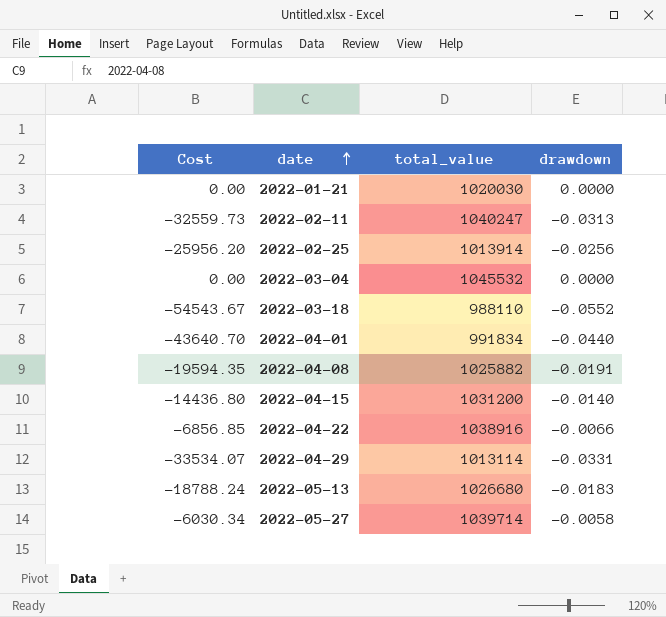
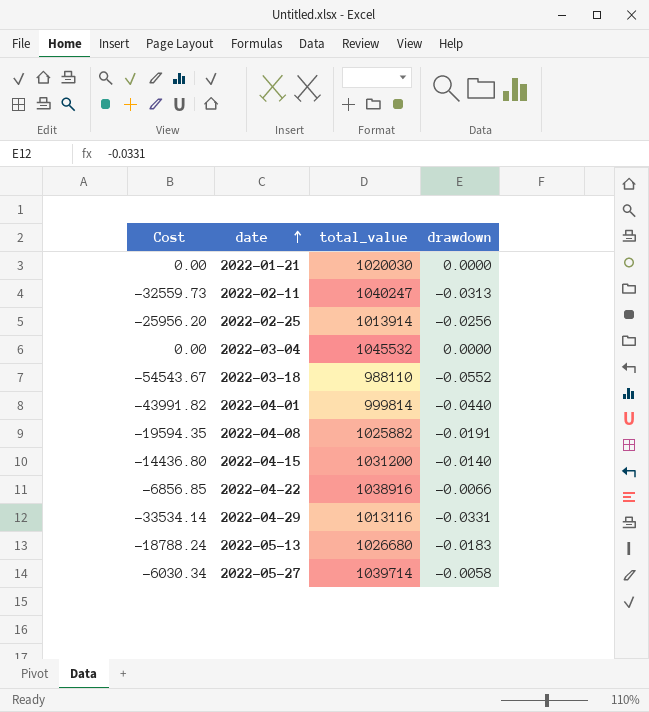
2022-04-01 | Cost: -43640.70 -> -43991.82
2022-04-01 | total_value: 991834 -> 999814
2022-04-29 | Cost: -33534.07 -> -33534.14
2022-04-29 | total_value: 1013114 -> 1013116

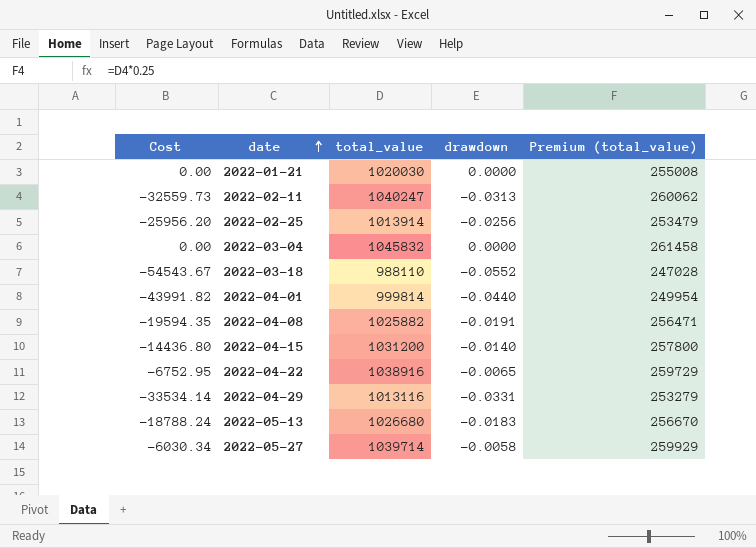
column Premium (total_value) | formula: none -> [total_value] * 0.25
2022-03-04 | total_value: 1045532 -> 1045832
2022-04-22 | Cost: -6856.85 -> -6752.95
2022-04-22 | drawdown: -0.0066 -> -0.0065

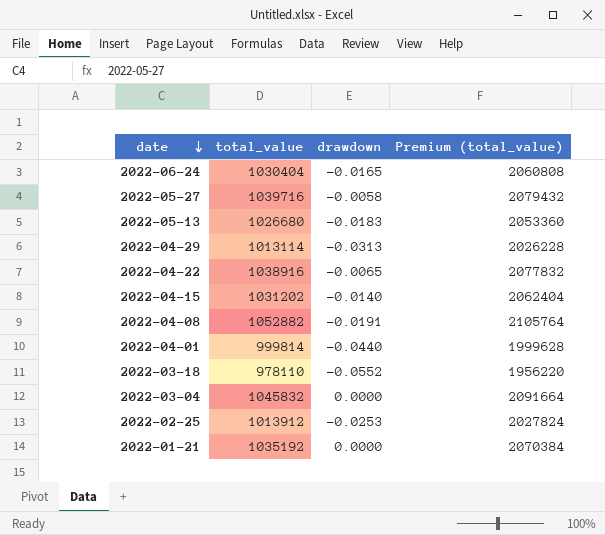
row order: date ascending -> date descending
column Cost | formula: [total_value] * [drawdown] -> none
column Premium (total_value) | formula: [total_value] * 0.25 -> [total_value] * 2
row 2022-02-11: -32559.73 | 1040247 | -0.0313 | 260062 -> none
row 2022-06-24: none -> 1030404 | -0.0165 | 2060808
2022-05-27 | total_value: 1039714 -> 1039716
2022-04-29 | total_value: 1013116 -> 1013114
2022-04-29 | drawdown: -0.0331 -> -0.0313
2022-04-15 | total_value: 1031200 -> 1031202
2022-04-08 | total_value: 1025882 -> 1052882
2022-03-18 | total_value: 988110 -> 978110
2022-02-25 | total_value: 1013914 -> 1013912
2022-02-25 | drawdown: -0.0256 -> -0.0253
2022-01-21 | total_value: 1020030 -> 1035192

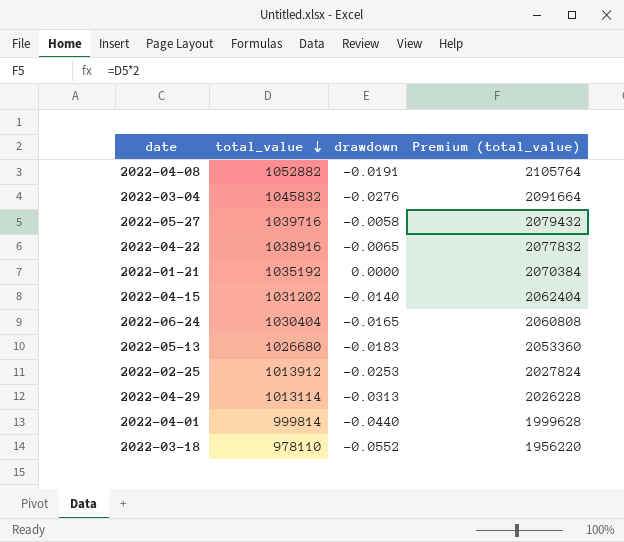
row order: date descending -> total_value descending
2022-03-04 | drawdown: 0.0000 -> -0.0276

